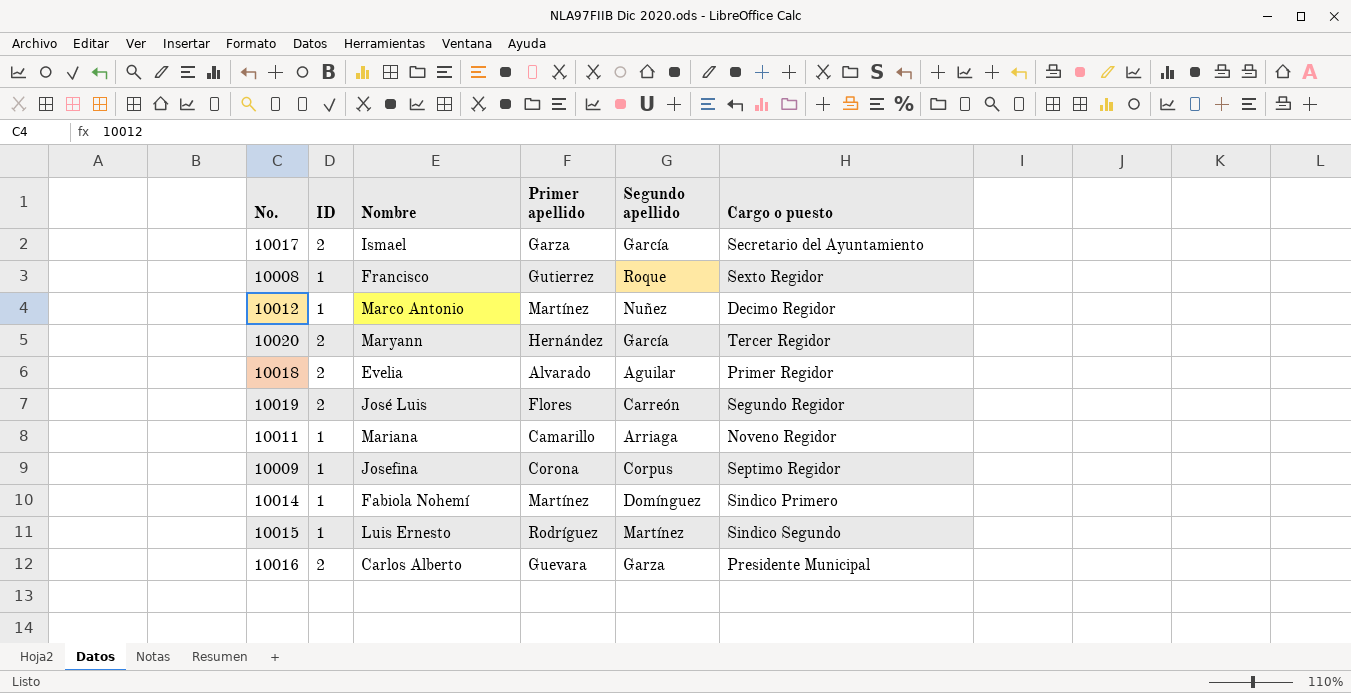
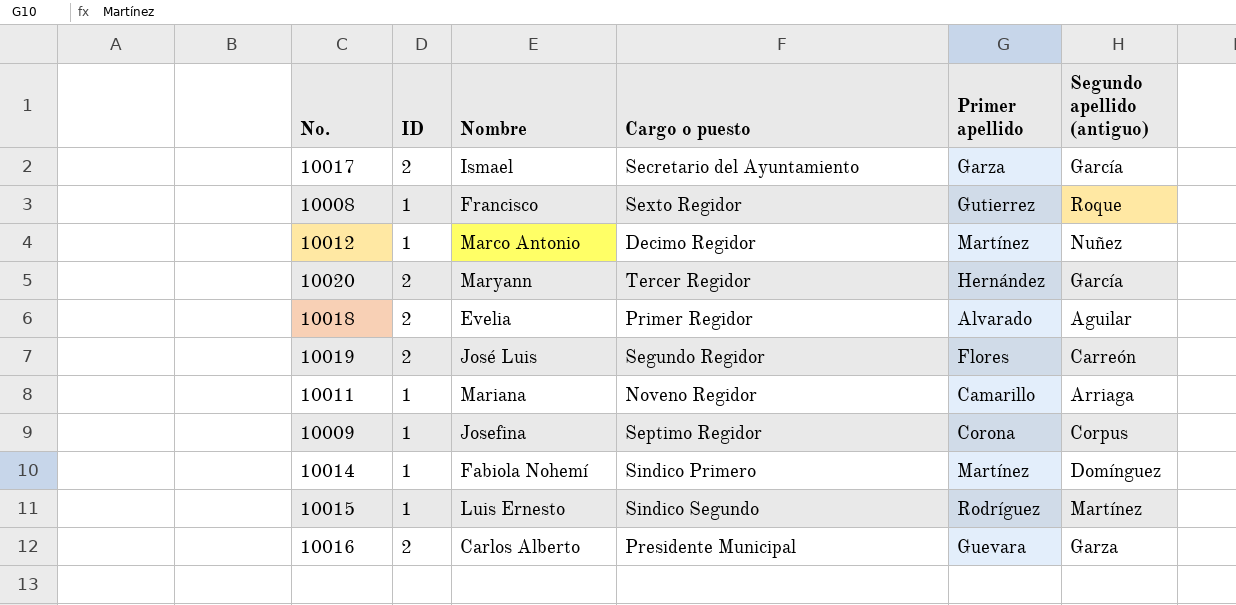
column Cargo o puesto | position: 6 -> 4
column name: Segundo apellido -> Segundo apellido (antiguo)

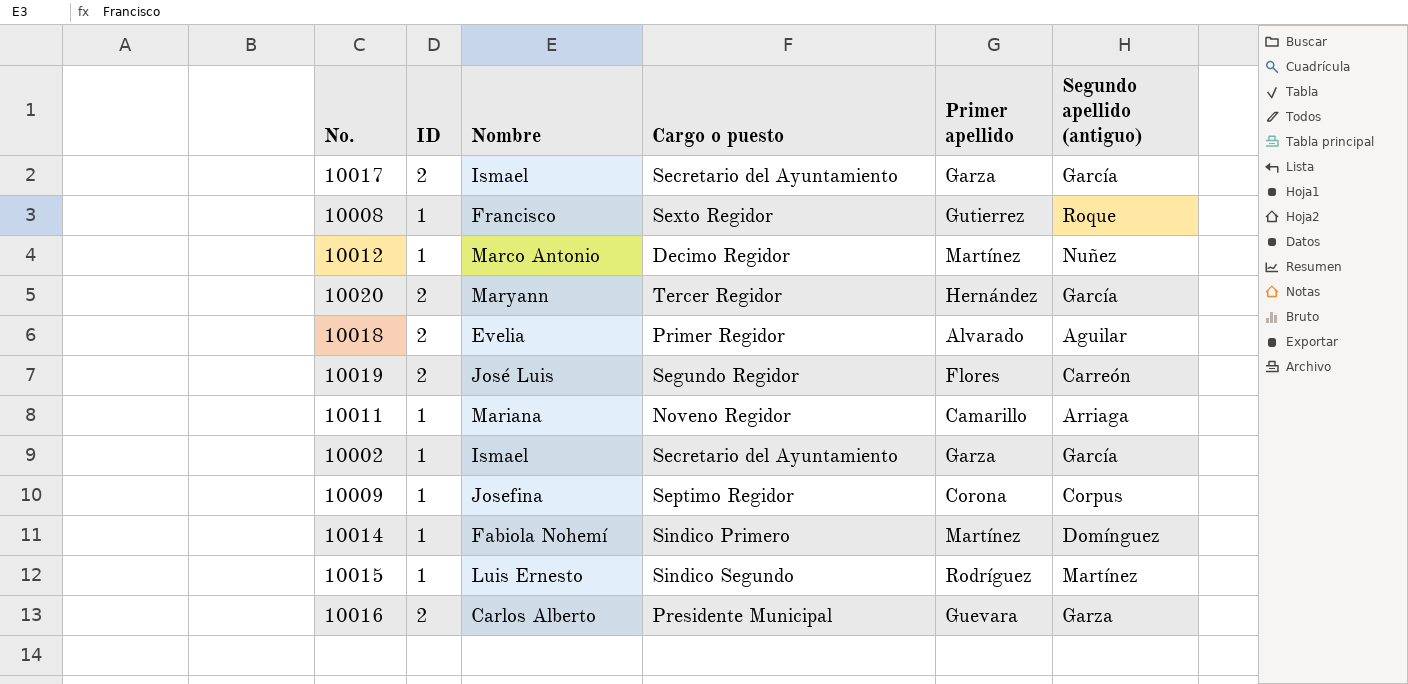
row 10002: none -> 1 | Ismael | Secretario del Ayuntamiento | Garza | García

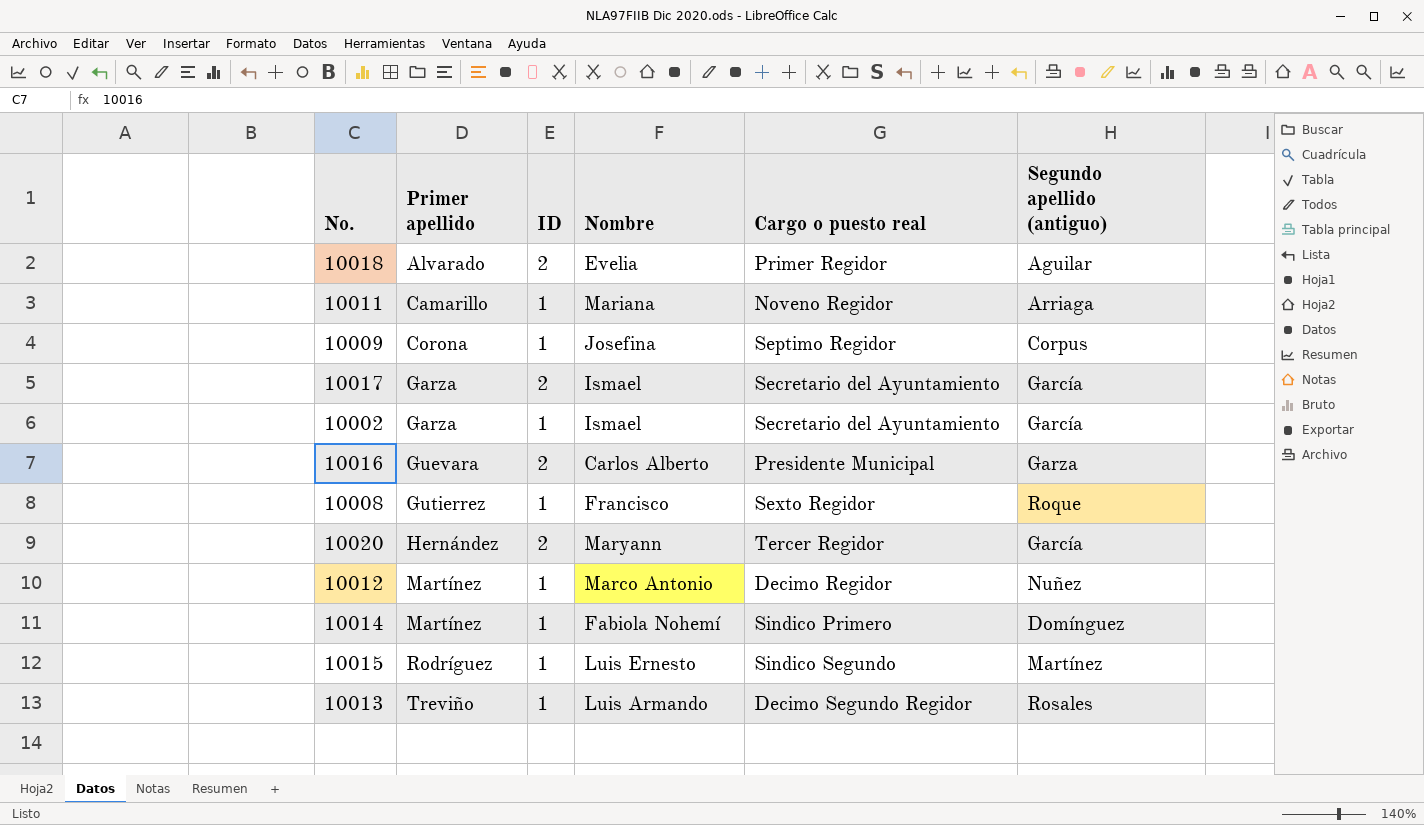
row order: none -> Primer apellido ascending
column Primer apellido | position: 5 -> 2
column name: Cargo o puesto -> Cargo o puesto real
row 10019: 2 | José Luis | Segundo Regidor | Flores | Carreón -> none
row 10013: none -> Treviño | 1 | Luis Armando | Decimo Segundo Regidor | Rosales

